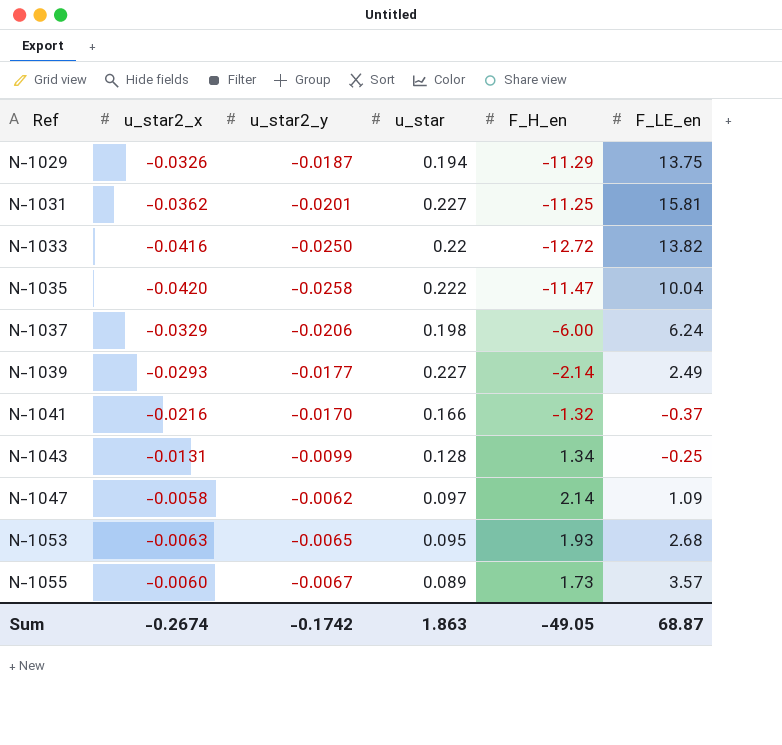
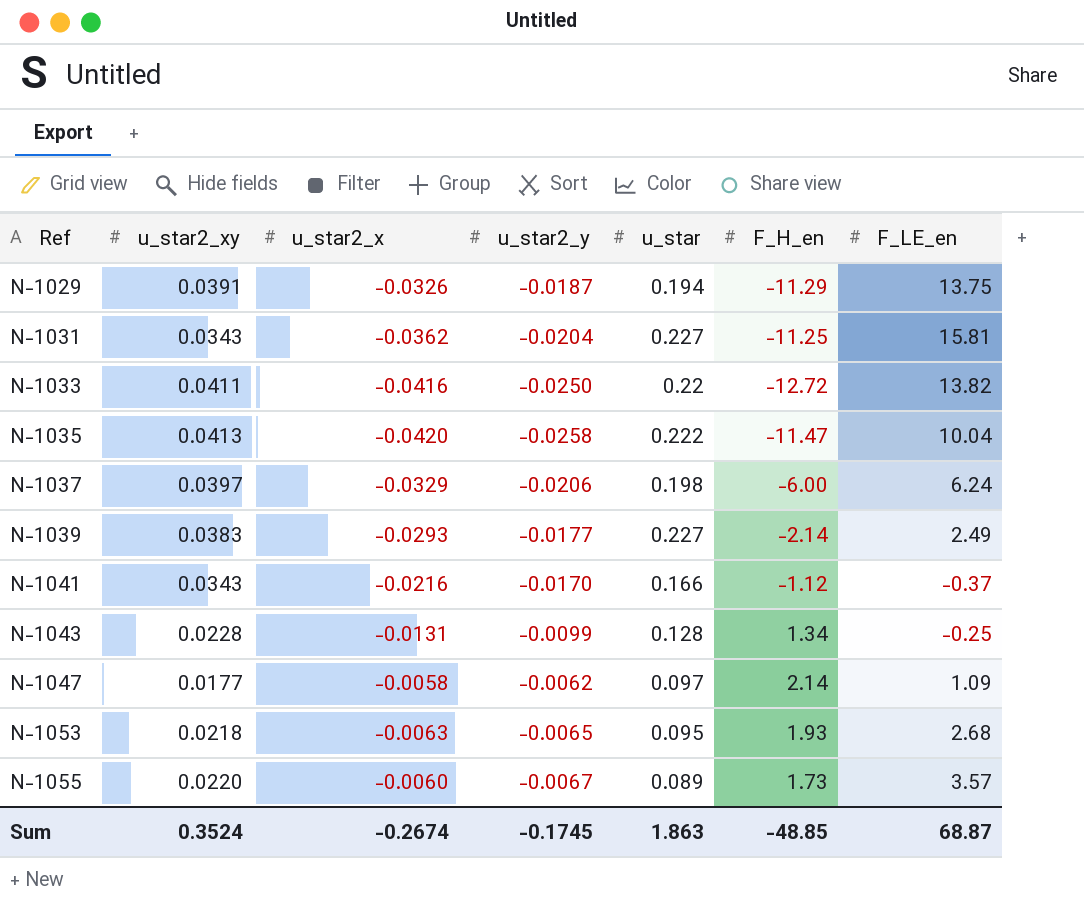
column u_star2_xy | position: none -> 2
N-1031 | u_star2_y: -0.0201 -> -0.0204
N-1041 | F_H_en: -1.32 -> -1.12
Sum | u_star2_y: -0.1742 -> -0.1745
Sum | F_H_en: -49.05 -> -48.85

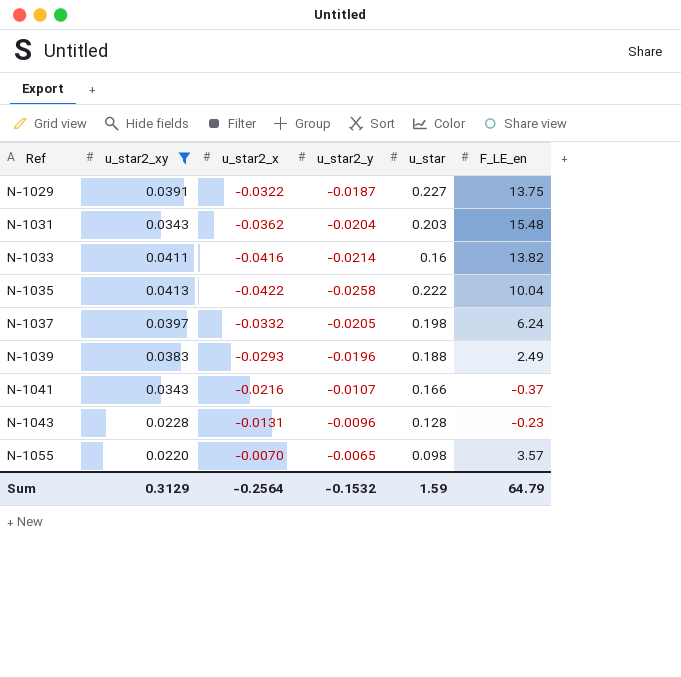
filter: none -> u_star2_xy >= 0.0220
column F_H_en | position: 6 -> none
N-1029 | u_star2_x: -0.0326 -> -0.0322
N-1029 | u_star: 0.194 -> 0.227
N-1031 | u_star: 0.227 -> 0.203
N-1031 | F_LE_en: 15.81 -> 15.48
N-1033 | u_star2_y: -0.0250 -> -0.0214
N-1033 | u_star: 0.22 -> 0.16
N-1035 | u_star2_x: -0.0420 -> -0.0422
N-1037 | u_star2_x: -0.0329 -> -0.0332
N-1037 | u_star2_y: -0.0206 -> -0.0205
N-1039 | u_star2_y: -0.0177 -> -0.0196
N-1039 | u_star: 0.227 -> 0.188
N-1041 | u_star2_y: -0.0170 -> -0.0107
N-1043 | u_star2_y: -0.0099 -> -0.0096
N-1043 | F_LE_en: -0.25 -> -0.23
N-1055 | u_star2_x: -0.0060 -> -0.0070
N-1055 | u_star2_y: -0.0067 -> -0.0065
N-1055 | u_star: 0.089 -> 0.098
Sum | u_star2_xy: 0.3524 -> 0.3129
Sum | u_star2_x: -0.2674 -> -0.2564
Sum | u_star2_y: -0.1745 -> -0.1532
Sum | u_star: 1.863 -> 1.59
Sum | F_LE_en: 68.87 -> 64.79

